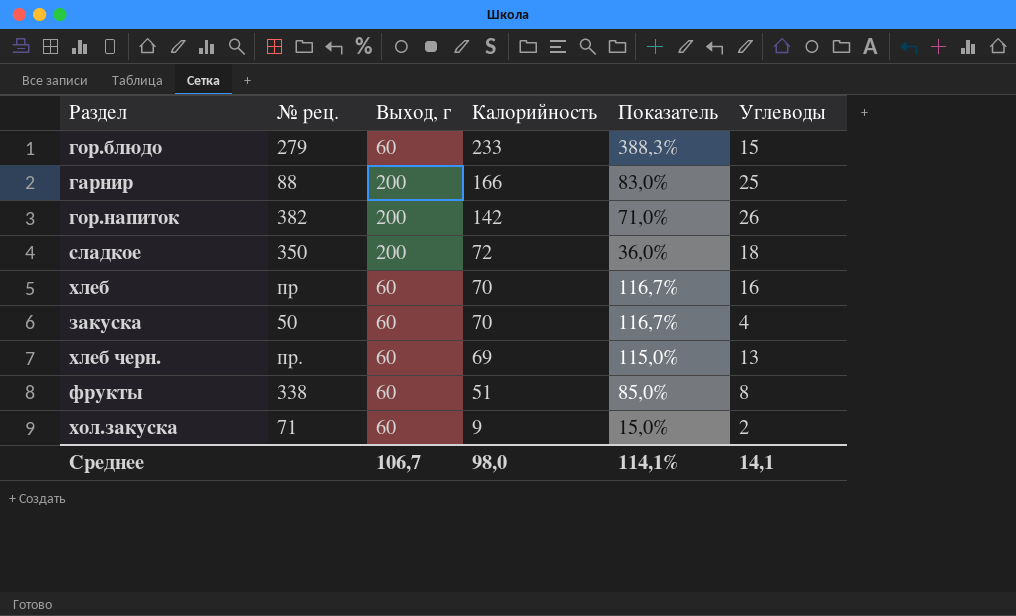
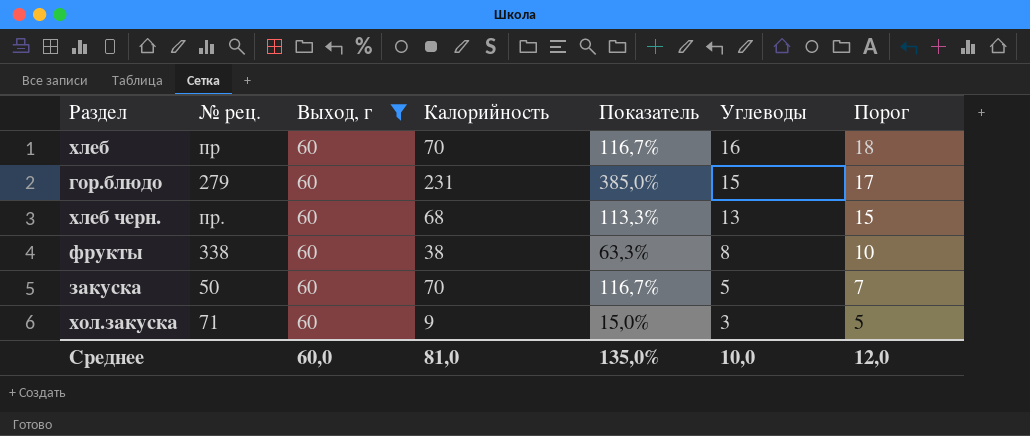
filter: none -> Выход, г = 60
row order: Калорийность descending -> Углеводы descending
column Порог | formula: none -> [Углеводы] + 2
гор.блюдо | Калорийность: 233 -> 231
гор.блюдо | Показатель: 388,3% -> 385,0%
хлеб черн. | Калорийность: 69 -> 68
хлеб черн. | Показатель: 115,0% -> 113,3%
фрукты | Калорийность: 51 -> 38
фрукты | Показатель: 85,0% -> 63,3%
закуска | Углеводы: 4 -> 5
хол.закуска | Углеводы: 2 -> 3
Среднее | Выход, г: 106,7 -> 60,0
Среднее | Калорийность: 98,0 -> 81,0
Среднее | Показатель: 114,1% -> 135,0%
Среднее | Углеводы: 14,1 -> 10,0

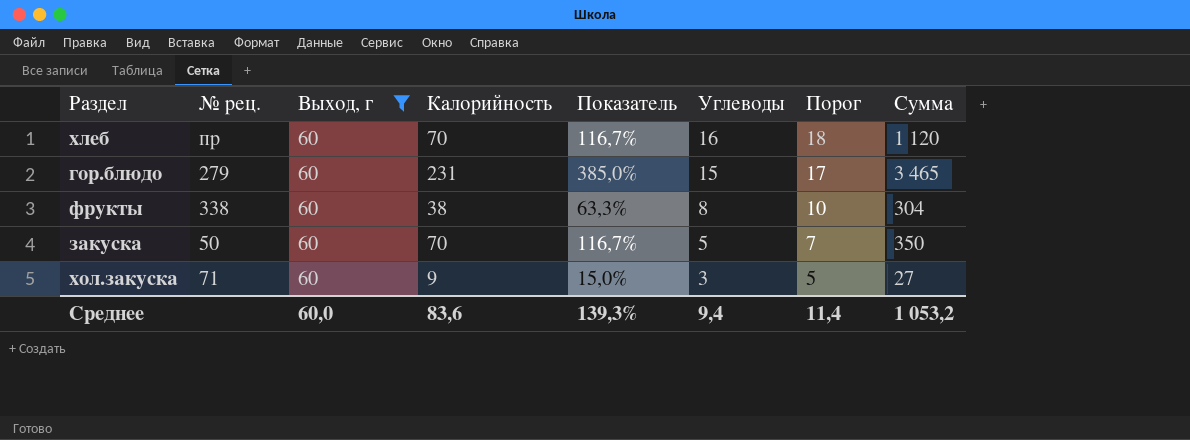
column Сумма | formula: none -> [Калорийность] * [Углеводы]
row хлеб черн.: пр. | 60 | 68 | 113,3% | 13 | 15 -> none
Среднее | Калорийность: 81,0 -> 83,6
Среднее | Показатель: 135,0% -> 139,3%
Среднее | Углеводы: 10,0 -> 9,4
Среднее | Порог: 12,0 -> 11,4

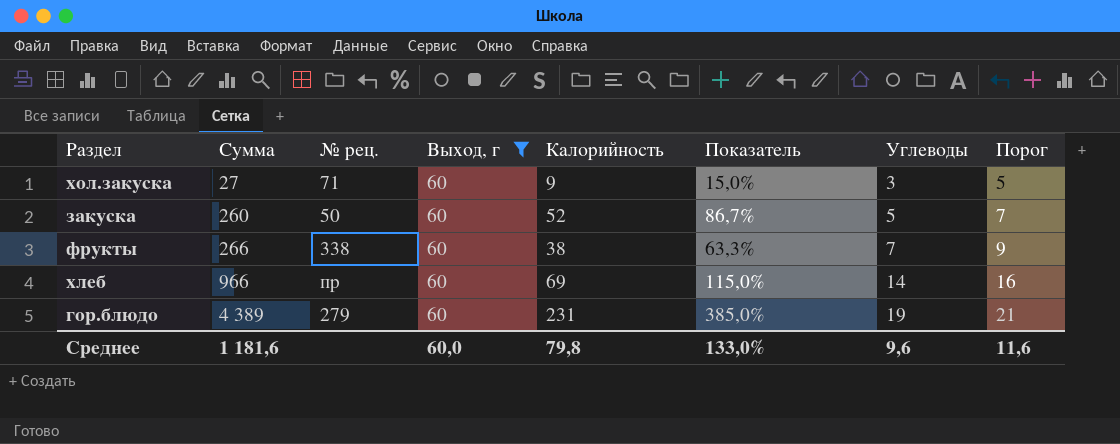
row order: Углеводы descending -> Сумма ascending
column Сумма | position: 8 -> 2
закуска | Сумма: 350 -> 260
закуска | Калорийность: 70 -> 52
закуска | Показатель: 116,7% -> 86,7%
фрукты | Сумма: 304 -> 266
фрукты | Углеводы: 8 -> 7
фрукты | Порог: 10 -> 9
хлеб | Сумма: 1 120 -> 966
хлеб | Калорийность: 70 -> 69
хлеб | Показатель: 116,7% -> 115,0%
хлеб | Углеводы: 16 -> 14
хлеб | Порог: 18 -> 16
гор.блюдо | Сумма: 3 465 -> 4 389
гор.блюдо | Углеводы: 15 -> 19
гор.блюдо | Порог: 17 -> 21
Среднее | Сумма: 1 053,2 -> 1 181,6
Среднее | Калорийность: 83,6 -> 79,8
Среднее | Показатель: 139,3% -> 133,0%
Среднее | Углеводы: 9,4 -> 9,6
Среднее | Порог: 11,4 -> 11,6

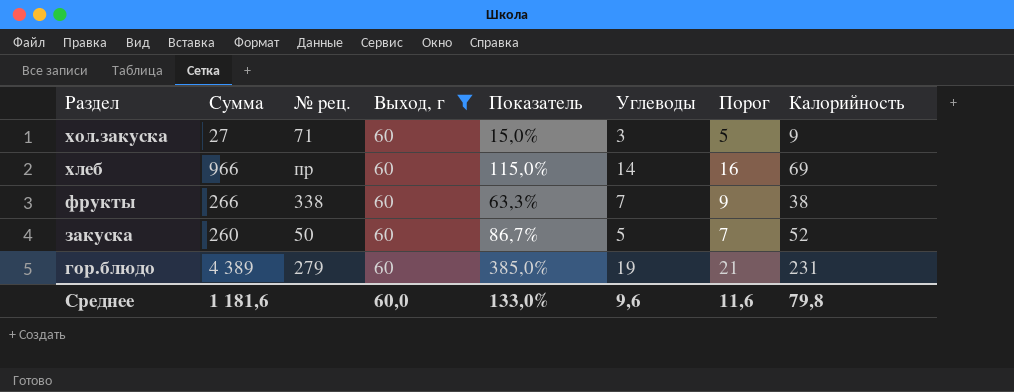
row order: Сумма ascending -> Раздел descending
column Калорийность | position: 5 -> 8

